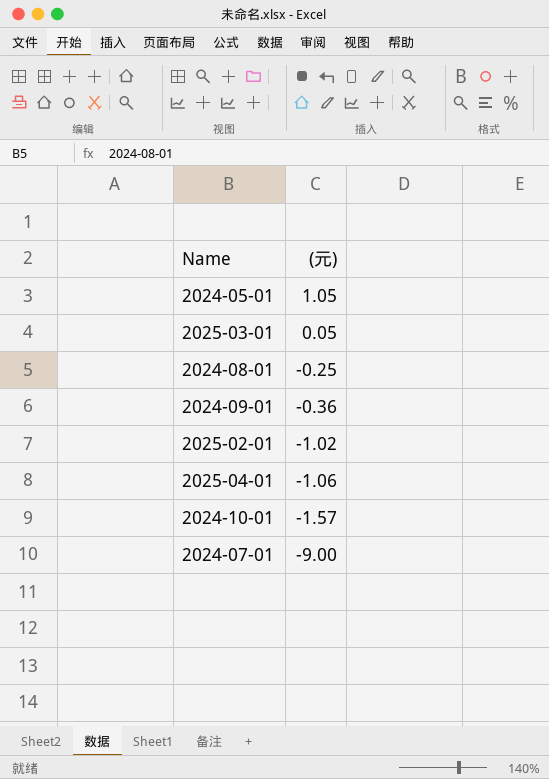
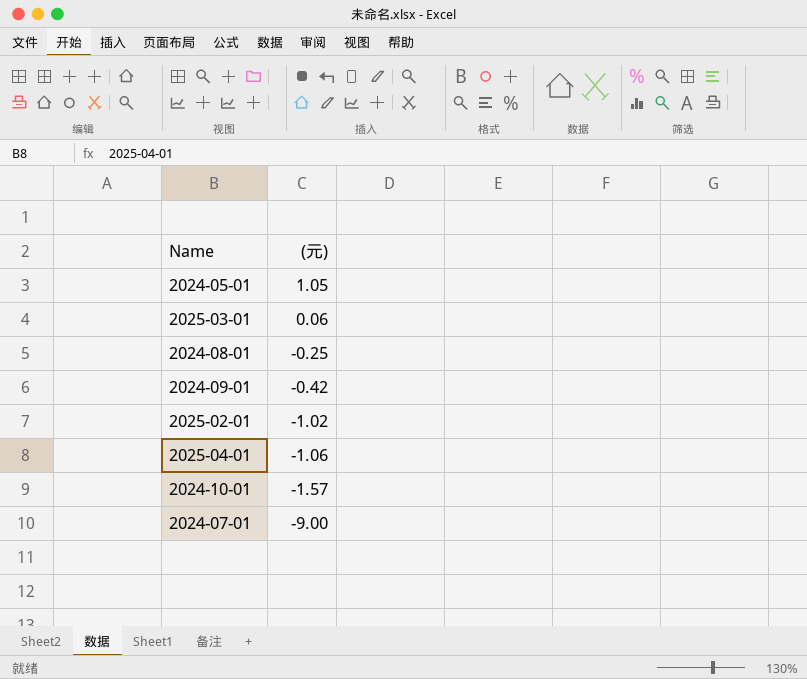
2025-03-01 | (元): 0.05 -> 0.06
2024-09-01 | (元): -0.36 -> -0.42

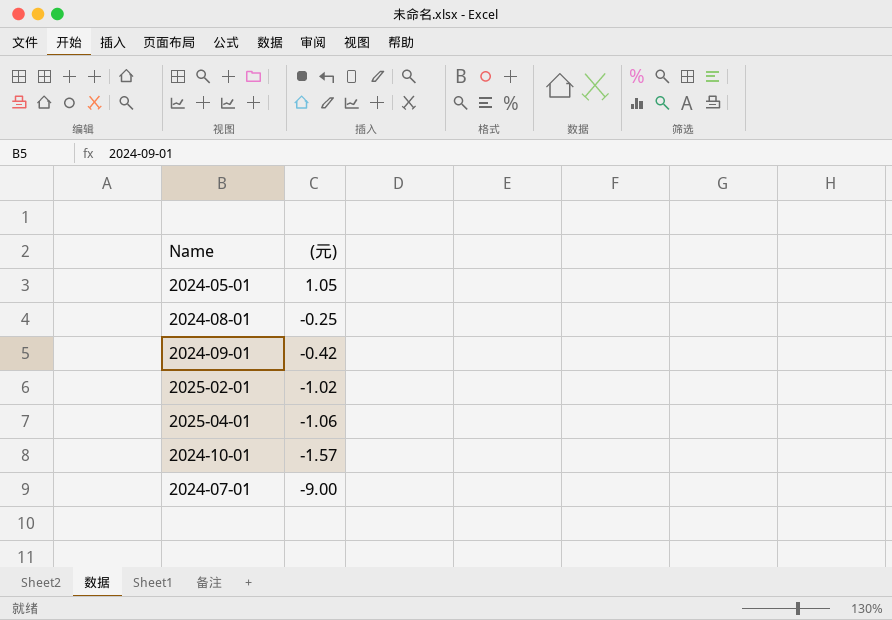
row 2025-03-01: 0.06 -> none

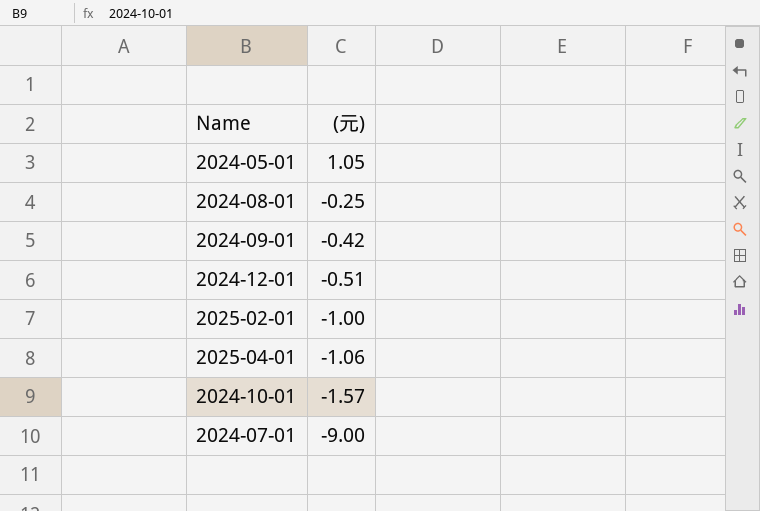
row 2024-12-01: none -> -0.51
2025-02-01 | (元): -1.02 -> -1.00

